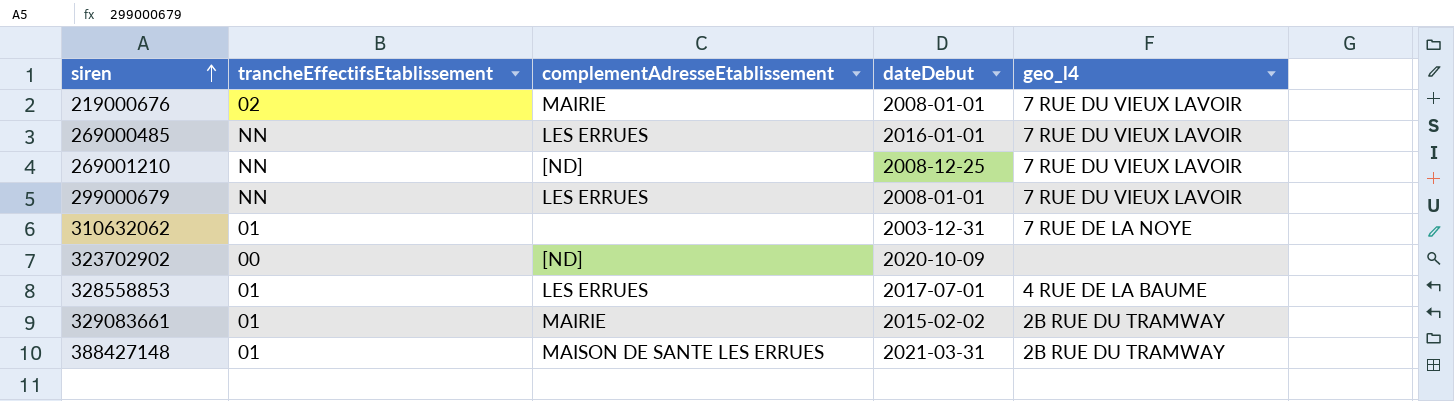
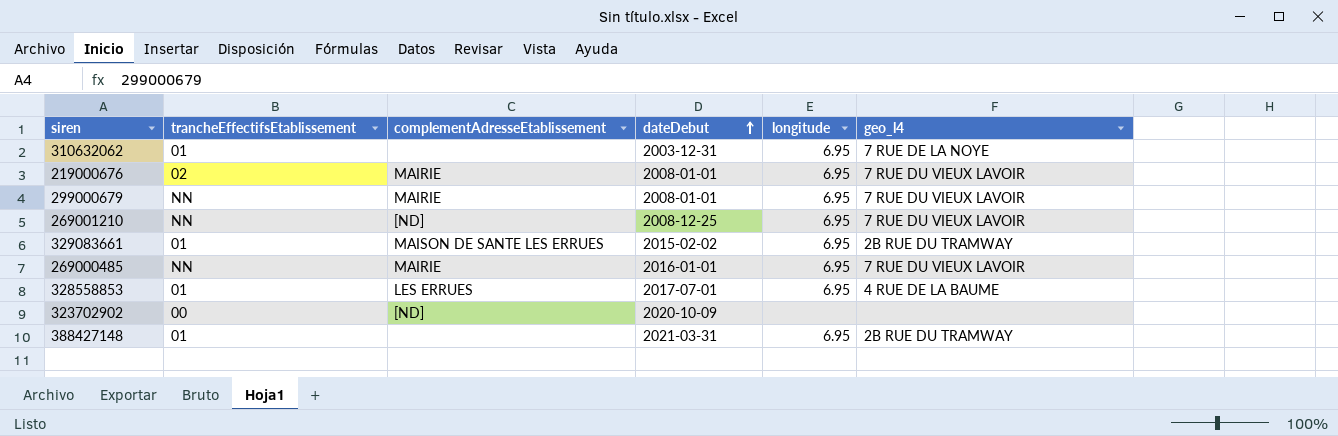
row order: siren ascending -> dateDebut ascending
column longitude | position: none -> 5
299000679 | complementAdresseEtablissement: LES ERRUES -> MAIRIE
329083661 | complementAdresseEtablissement: MAIRIE -> MAISON DE SANTE LES ERRUES
269000485 | complementAdresseEtablissement: LES ERRUES -> MAIRIE
388427148 | complementAdresseEtablissement: MAISON DE SANTE LES ERRUES -> none

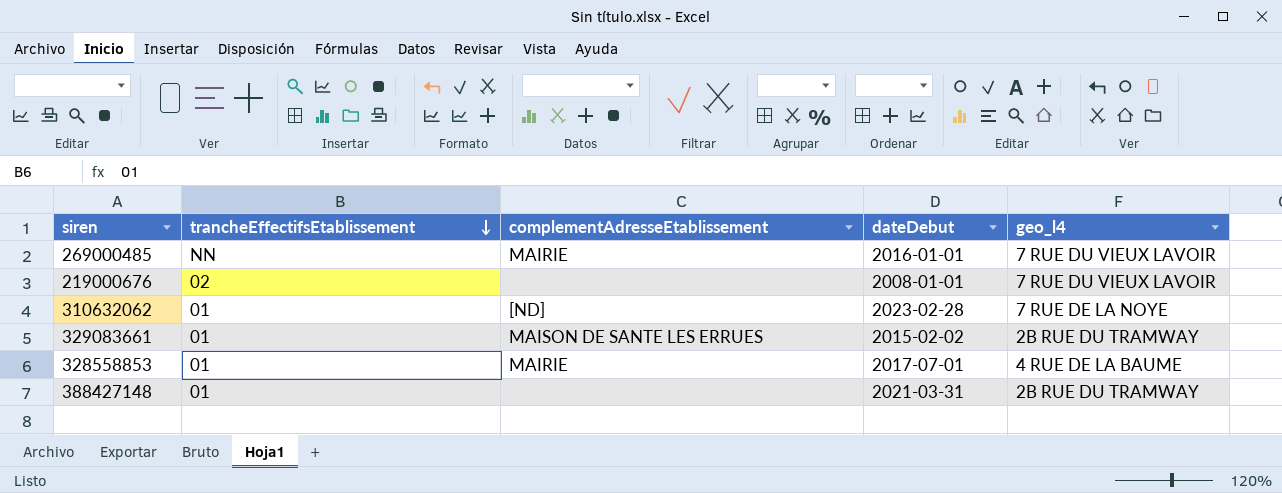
row order: dateDebut ascending -> trancheEffectifsEtablissement descending
column longitude | position: 5 -> none
row 299000679: NN | MAIRIE | 2008-01-01 | 6.95 | 7 RUE DU VIEUX LAVOIR -> none
row 269001210: NN | [ND] | 2008-12-25 | 6.95 | 7 RUE DU VIEUX LAVOIR -> none
row 323702902: 00 | [ND] | 2020-10-09 | none | none -> none
219000676 | complementAdresseEtablissement: MAIRIE -> none
310632062 | complementAdresseEtablissement: none -> [ND]
310632062 | dateDebut: 2003-12-31 -> 2023-02-28
328558853 | complementAdresseEtablissement: LES ERRUES -> MAIRIE

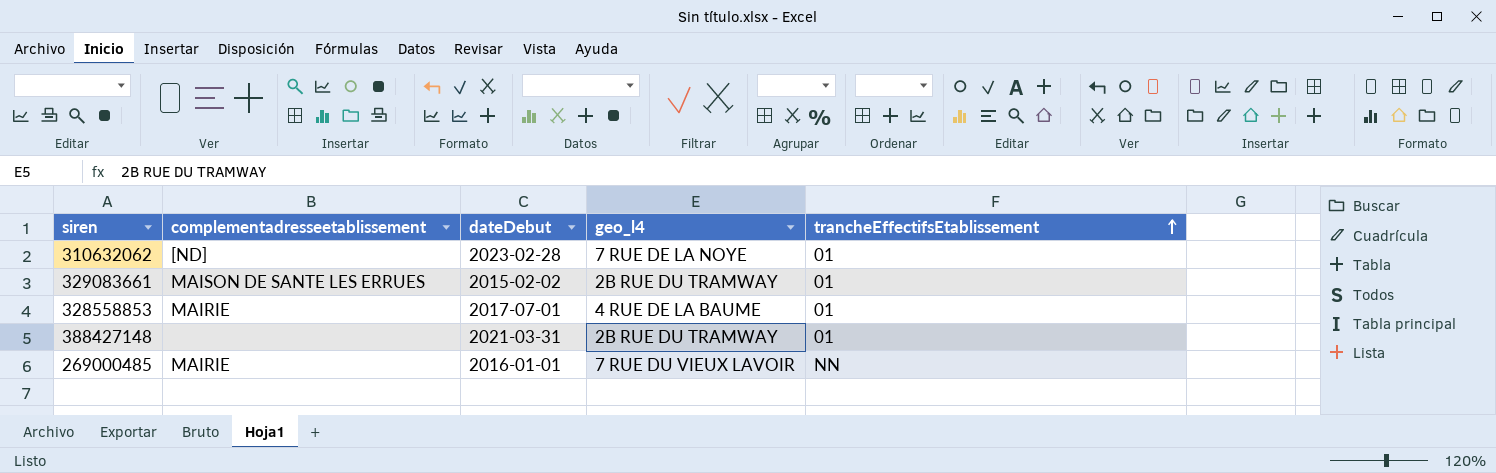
row order: trancheEffectifsEtablissement descending -> trancheEffectifsEtablissement ascending
column name: complementAdresseEtablissement -> complementadresseetablissement
column trancheEffectifsEtablissement | position: 2 -> 5
row 219000676: 02 | none | 2008-01-01 | 7 RUE DU VIEUX LAVOIR -> none

